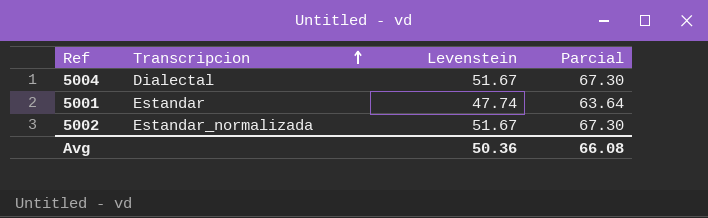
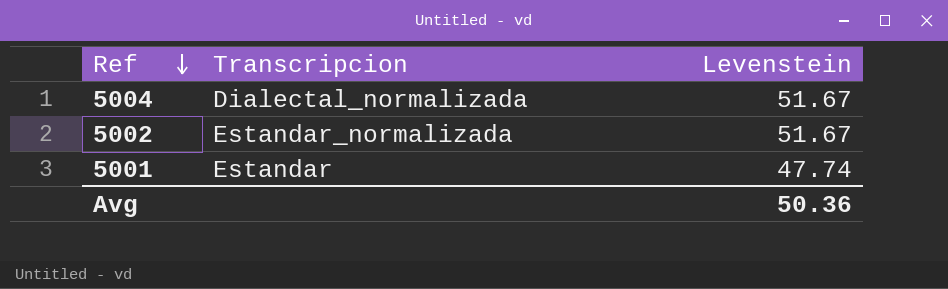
row order: Transcripcion ascending -> Ref descending
column Parcial | position: 4 -> none
5004 | Transcripcion: Dialectal -> Dialectal_normalizada

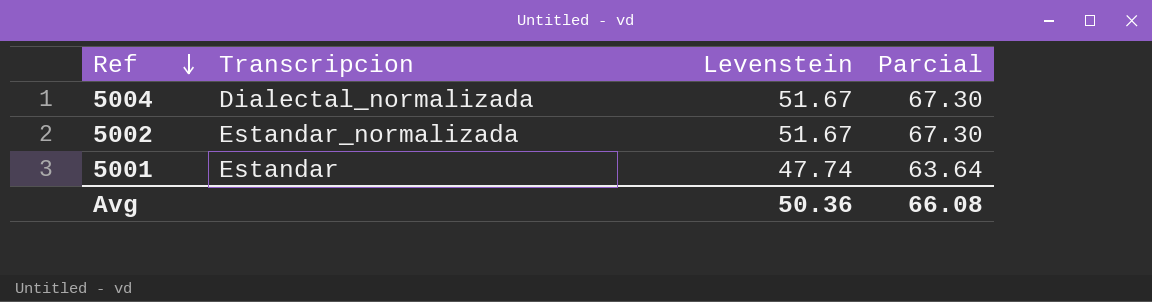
column Parcial | position: none -> 4

